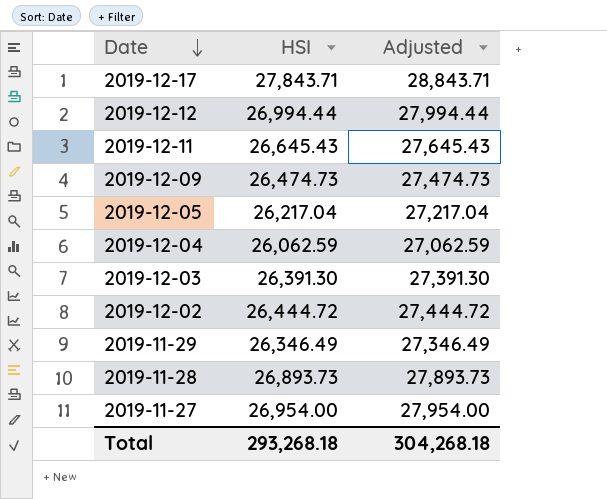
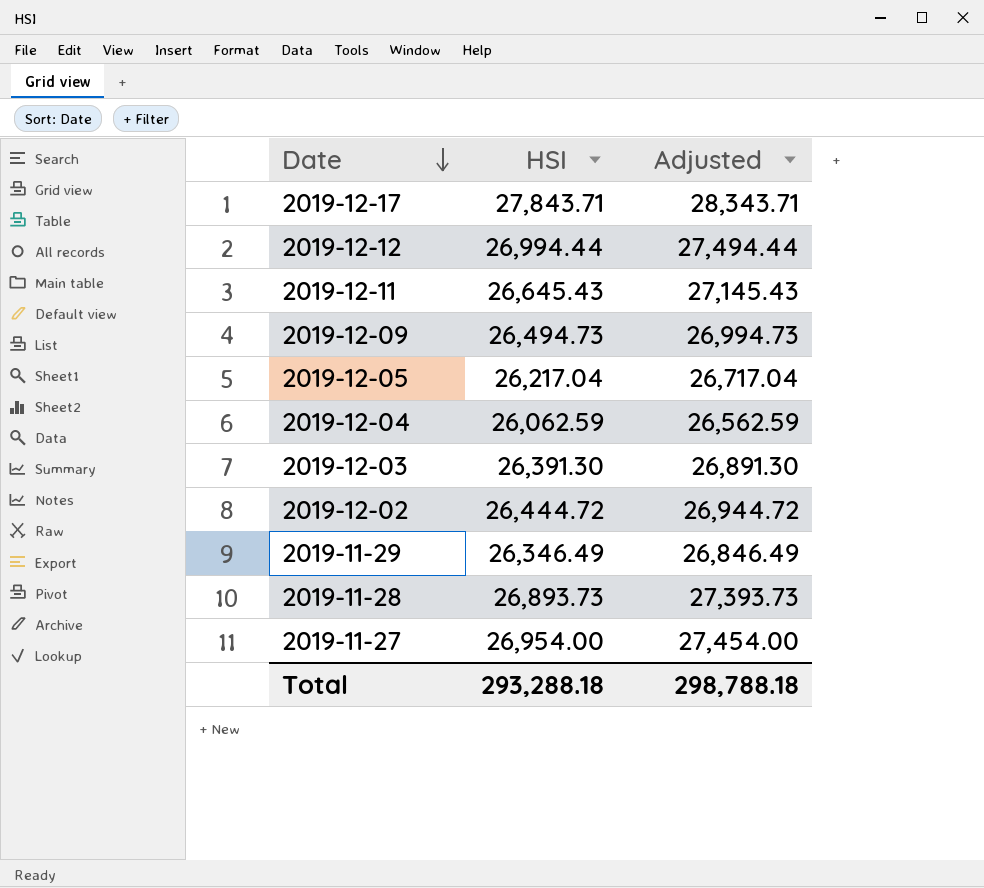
column Adjusted | formula: [HSI] + 1000 -> [HSI] + 500
2019-12-09 | HSI: 26,474.73 -> 26,494.73
Total | HSI: 293,268.18 -> 293,288.18
Total | Adjusted: 304,268.18 -> 298,788.18

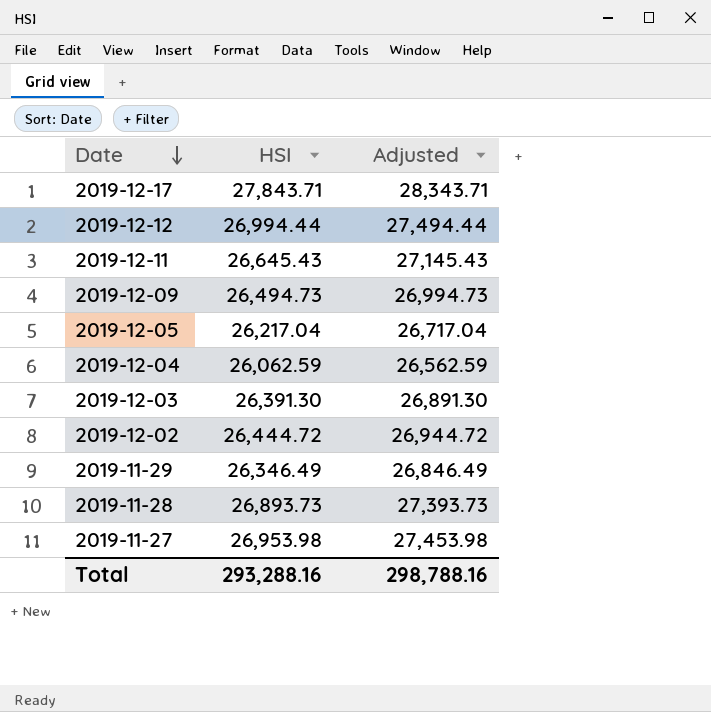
2019-11-27 | HSI: 26,954.00 -> 26,953.98
2019-11-27 | Adjusted: 27,454.00 -> 27,453.98
Total | HSI: 293,288.18 -> 293,288.16
Total | Adjusted: 298,788.18 -> 298,788.16

